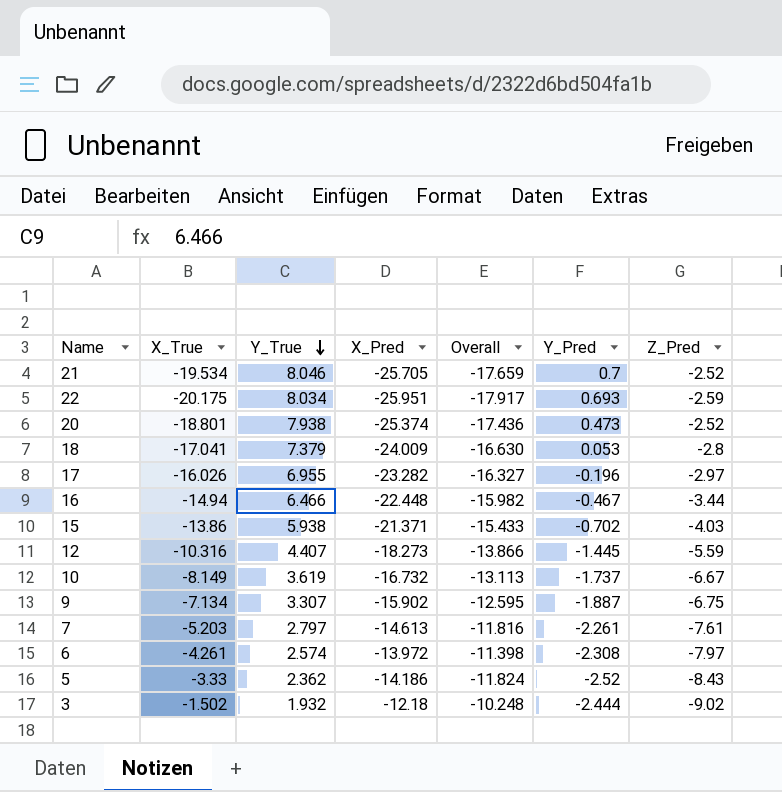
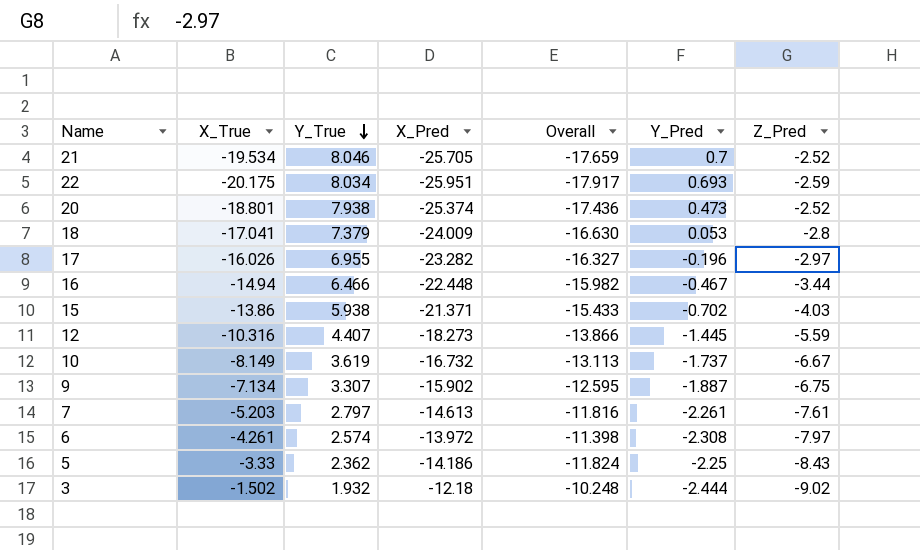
5 | Y_Pred: -2.52 -> -2.25

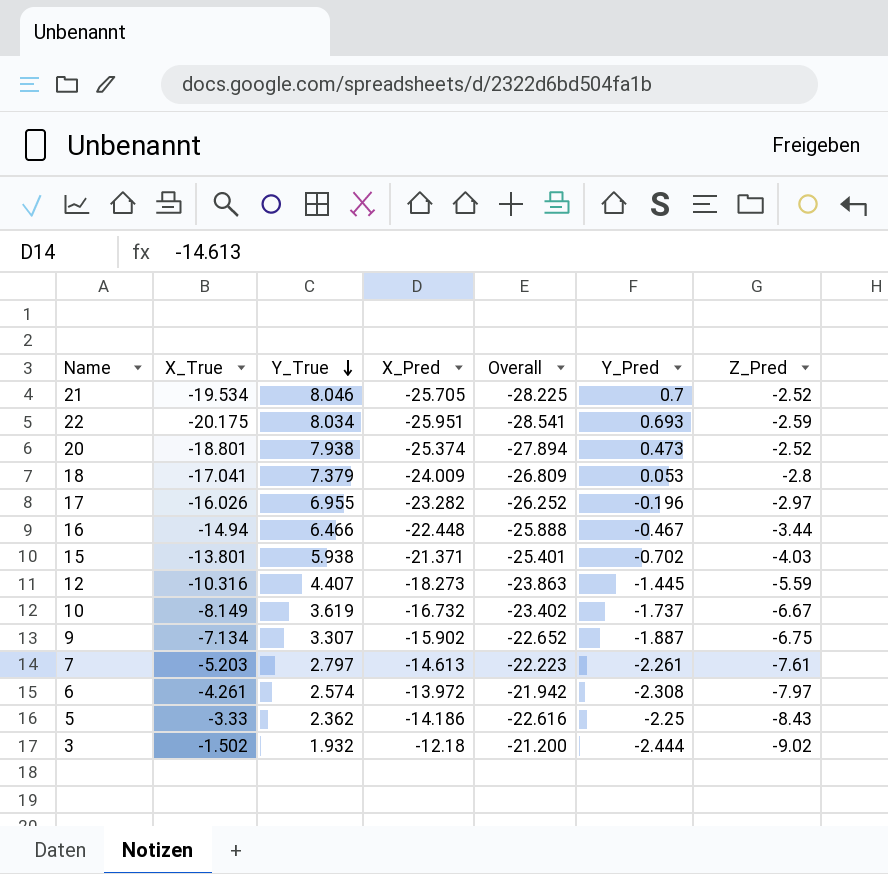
column Overall | formula: [Y_True] + [X_Pred] -> [X_Pred] + [Z_Pred]
15 | X_True: -13.86 -> -13.801

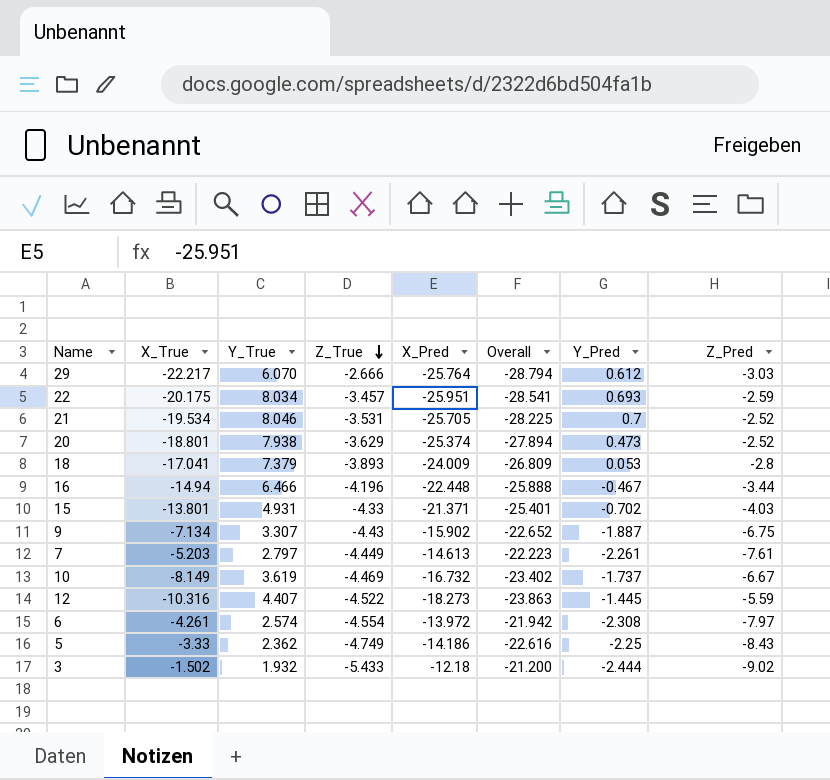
row order: Y_True descending -> Z_True descending
column Z_True | position: none -> 4
row 17: -16.026 | 6.955 | -23.282 | -26.252 | -0.196 | -2.97 -> none
row 29: none -> -22.217 | 6.070 | -2.666 | -25.764 | -28.794 | 0.612 | -3.03
15 | Y_True: 5.938 -> 4.931

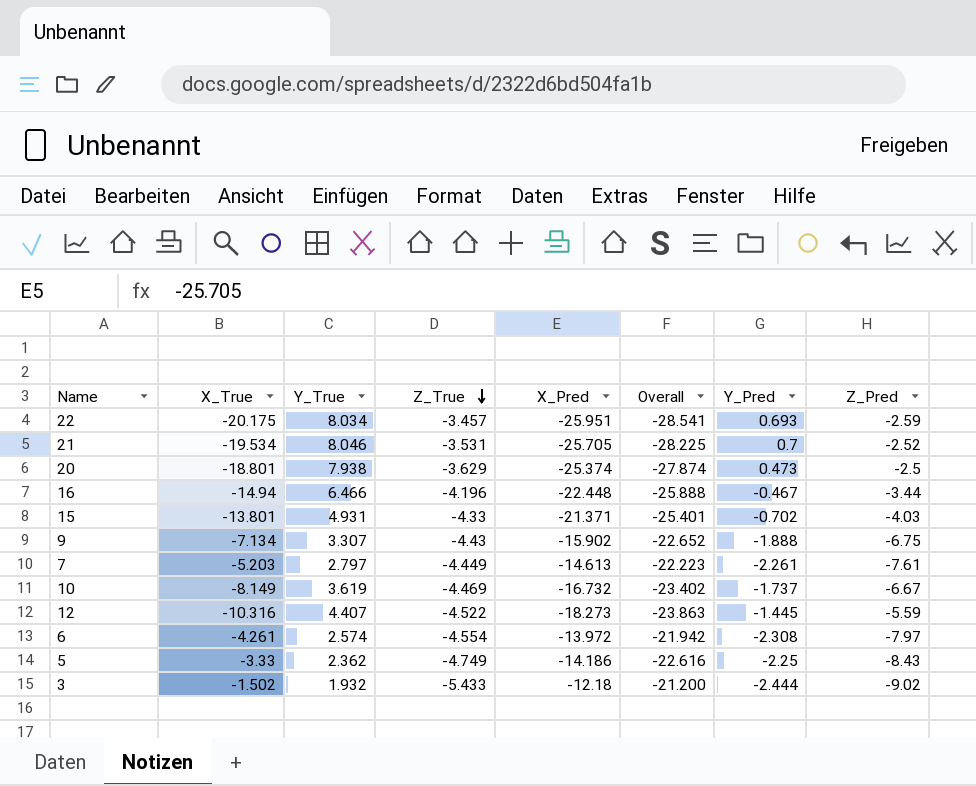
row 29: -22.217 | 6.070 | -2.666 | -25.764 | -28.794 | 0.612 | -3.03 -> none
row 18: -17.041 | 7.379 | -3.893 | -24.009 | -26.809 | 0.053 | -2.8 -> none
20 | Overall: -27.894 -> -27.874
20 | Z_Pred: -2.52 -> -2.5
9 | Y_Pred: -1.887 -> -1.888

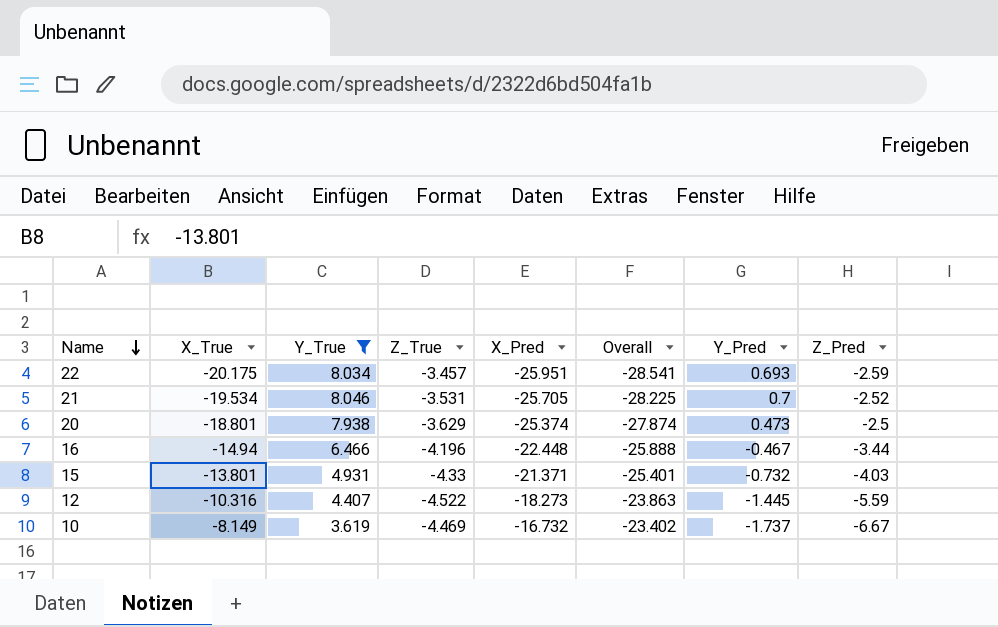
filter: none -> Y_True >= 3.619
row order: Z_True descending -> Name descending
15 | Y_Pred: -0.702 -> -0.732

